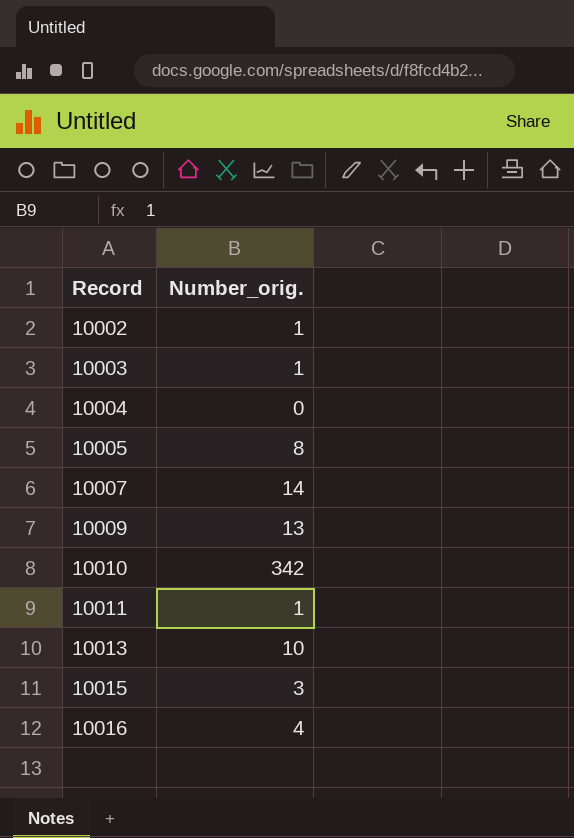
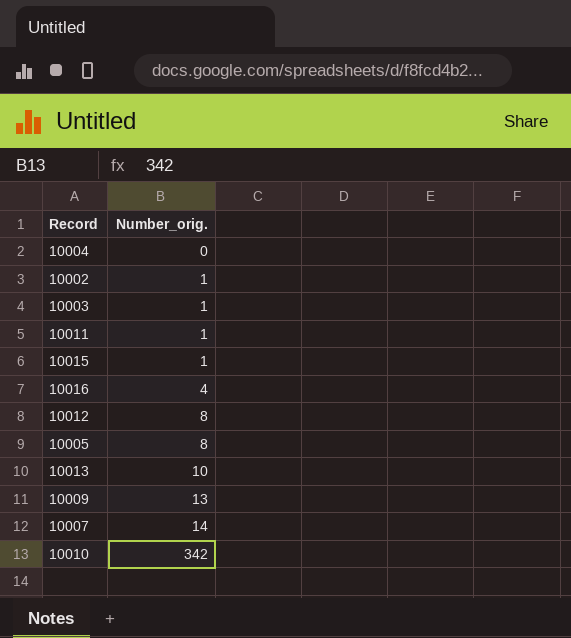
row order: Record ascending -> Number_orig. ascending
10015 | Number_orig.: 3 -> 1
row 10012: none -> 8

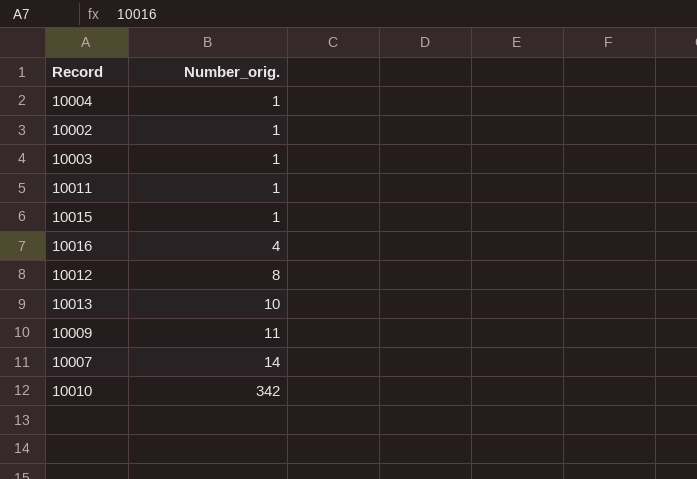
row 10005: 8 -> none
10004 | Number_orig.: 0 -> 1
10009 | Number_orig.: 13 -> 11

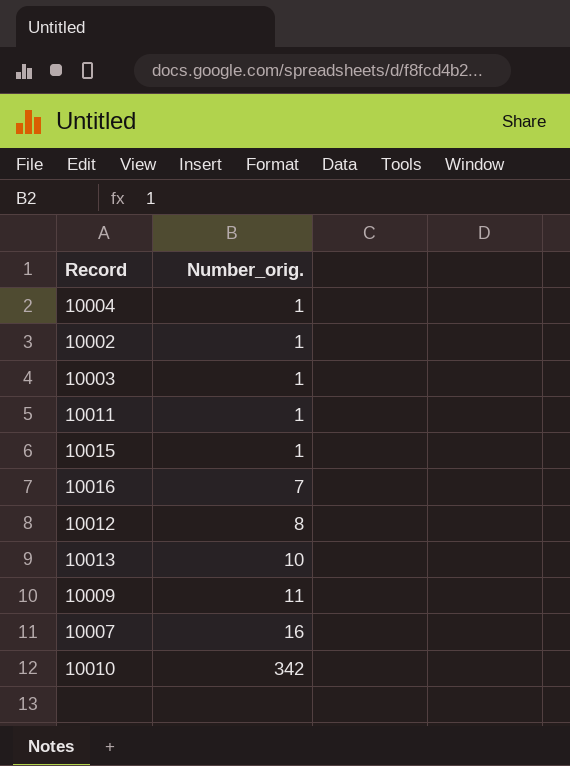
10016 | Number_orig.: 4 -> 7
10007 | Number_orig.: 14 -> 16

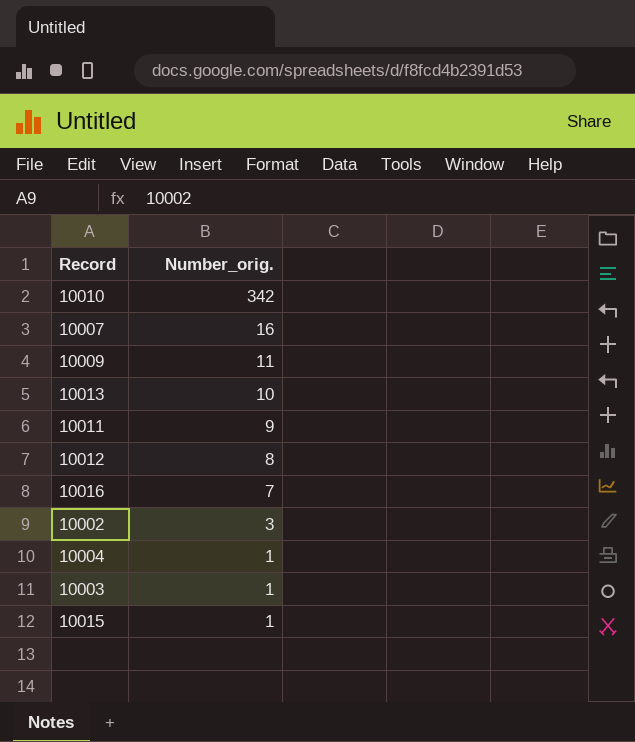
row order: Number_orig. ascending -> Number_orig. descending
10011 | Number_orig.: 1 -> 9
10002 | Number_orig.: 1 -> 3

